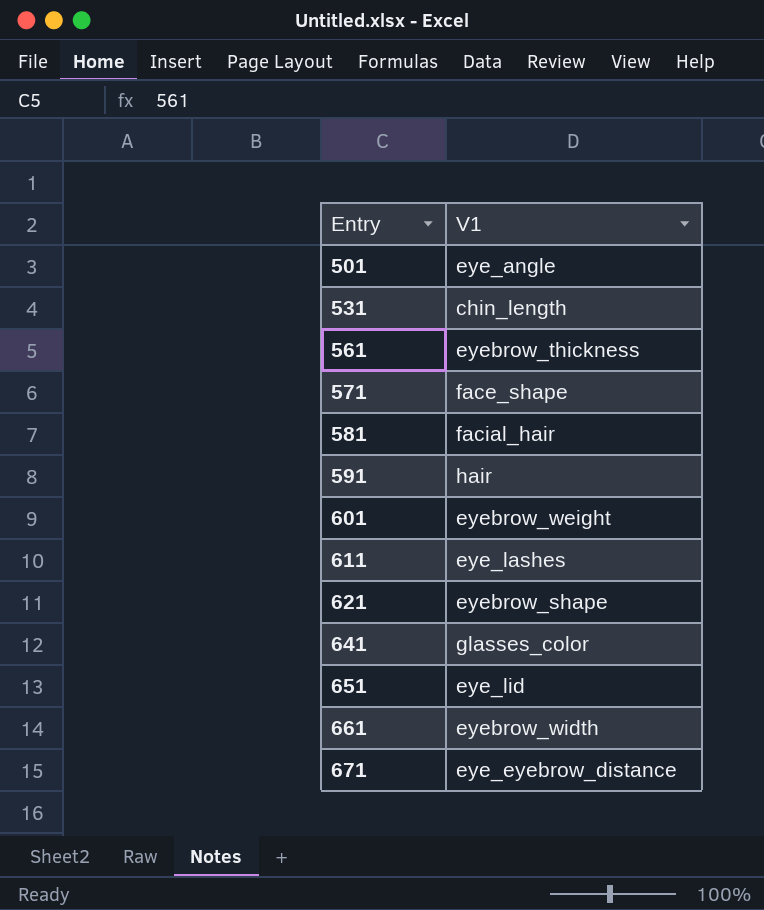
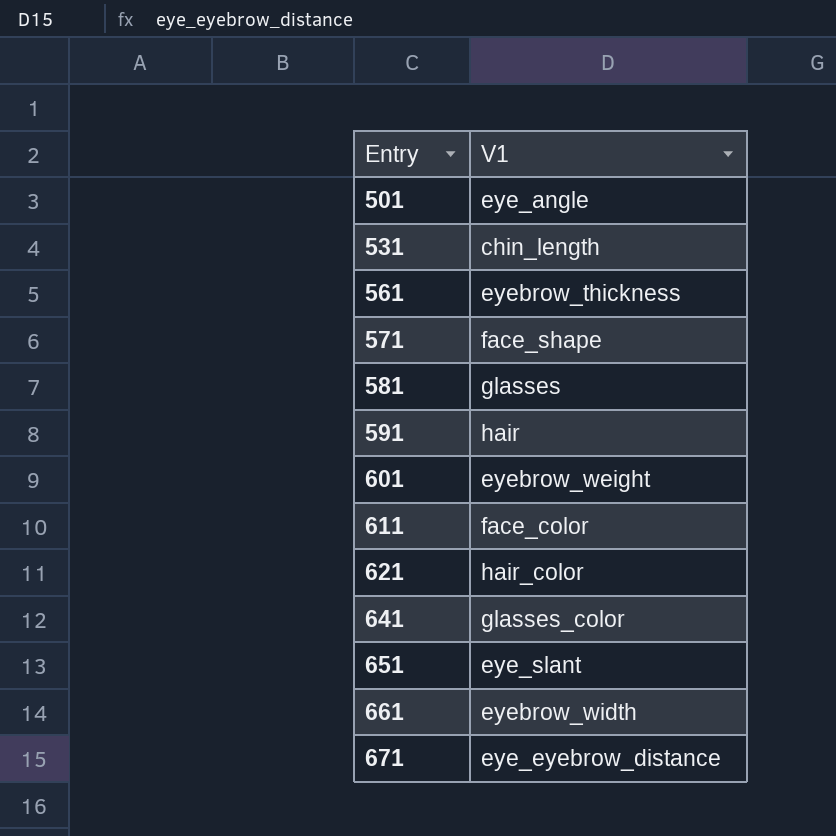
581 | V1: facial_hair -> glasses
611 | V1: eye_lashes -> face_color
621 | V1: eyebrow_shape -> hair_color
651 | V1: eye_lid -> eye_slant

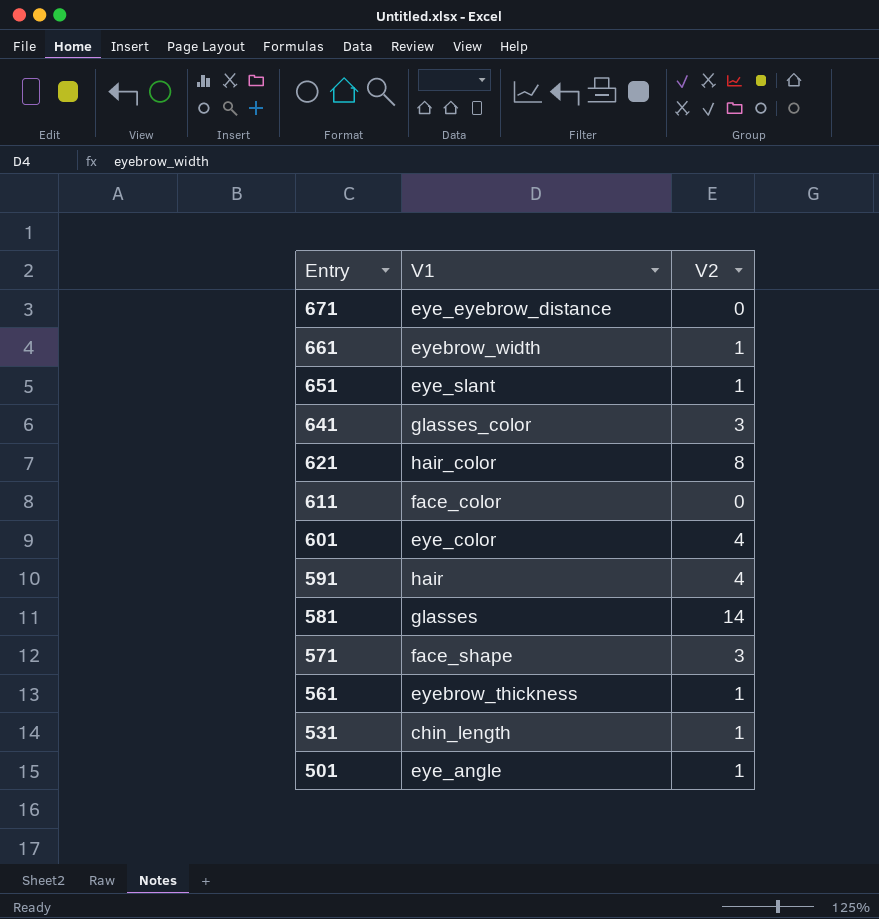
row order: Entry ascending -> Entry descending
column V2 | position: none -> 3
601 | V1: eyebrow_weight -> eye_color

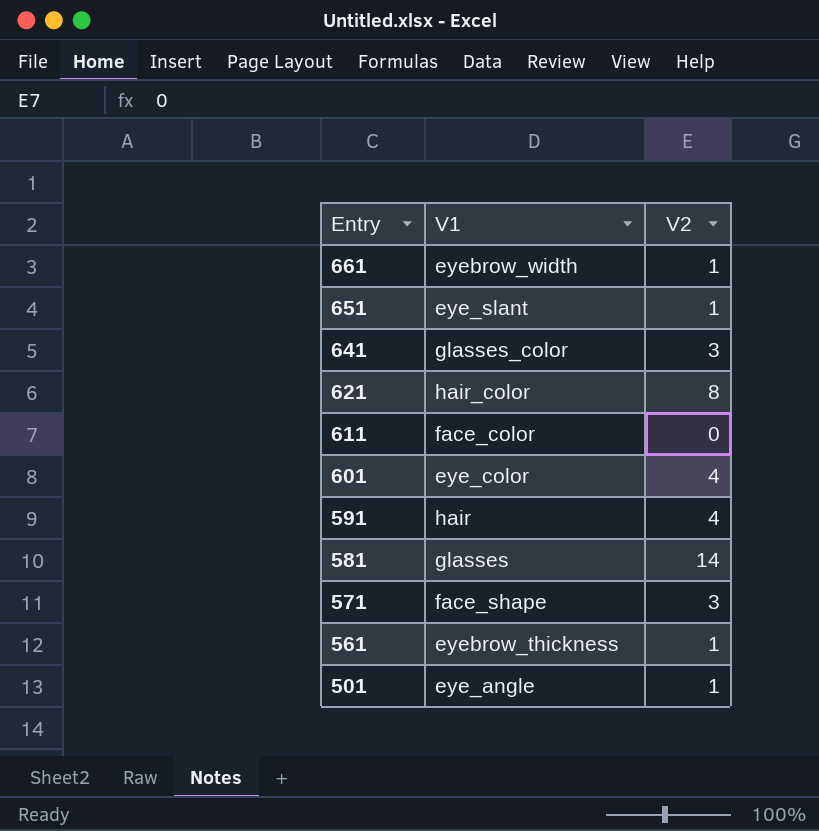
row 671: eye_eyebrow_distance | 0 -> none
row 531: chin_length | 1 -> none

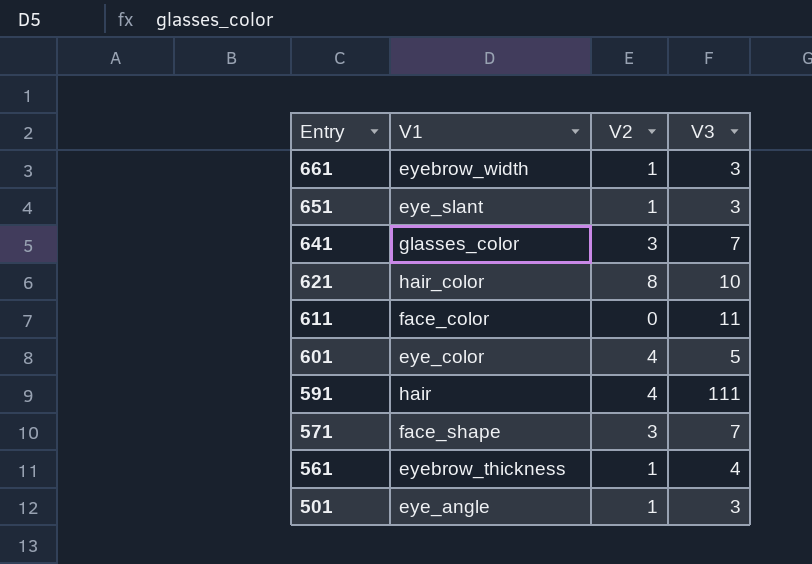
column V3 | position: none -> 4
row 581: glasses | 14 -> none

